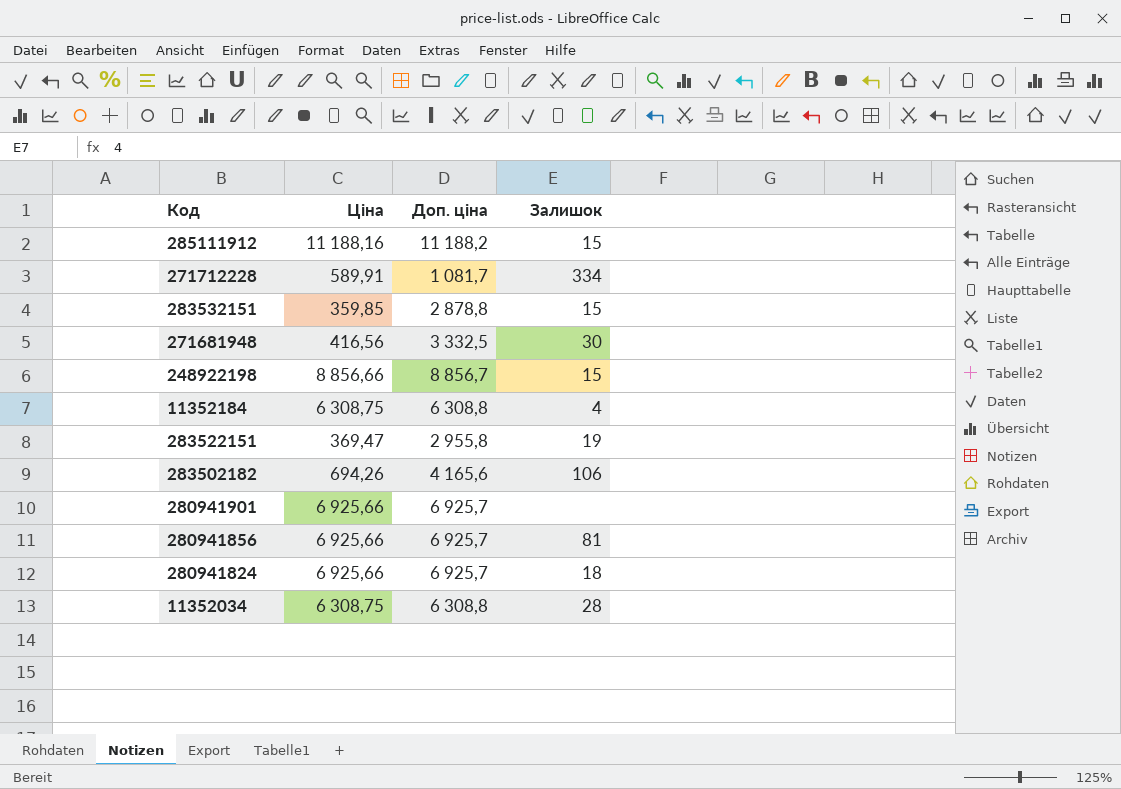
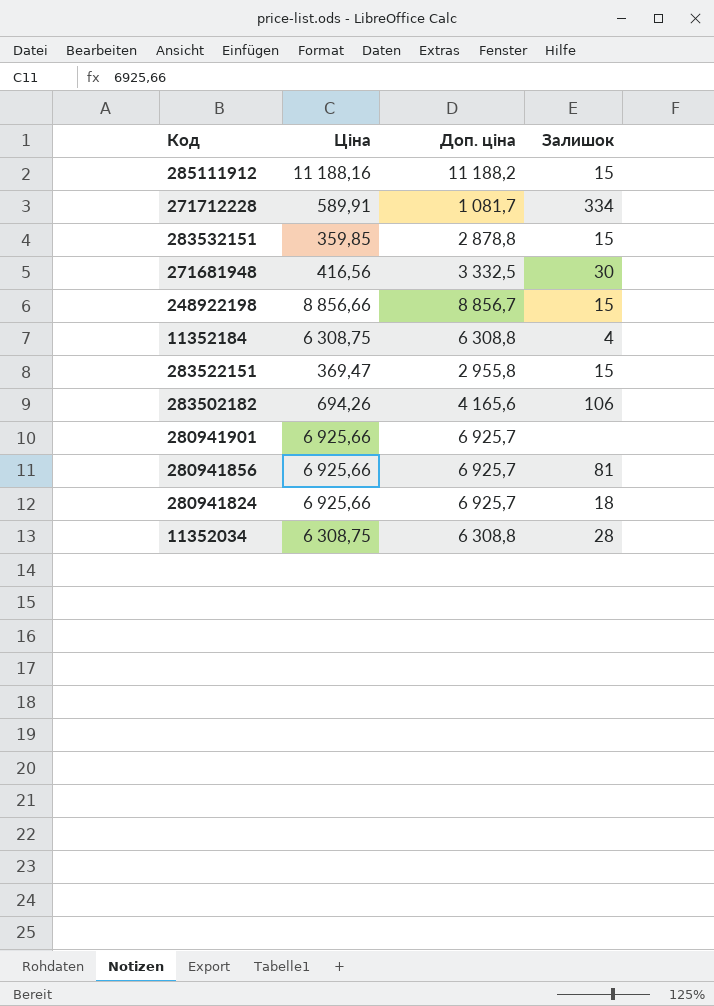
283522151 | Залишок: 19 -> 15

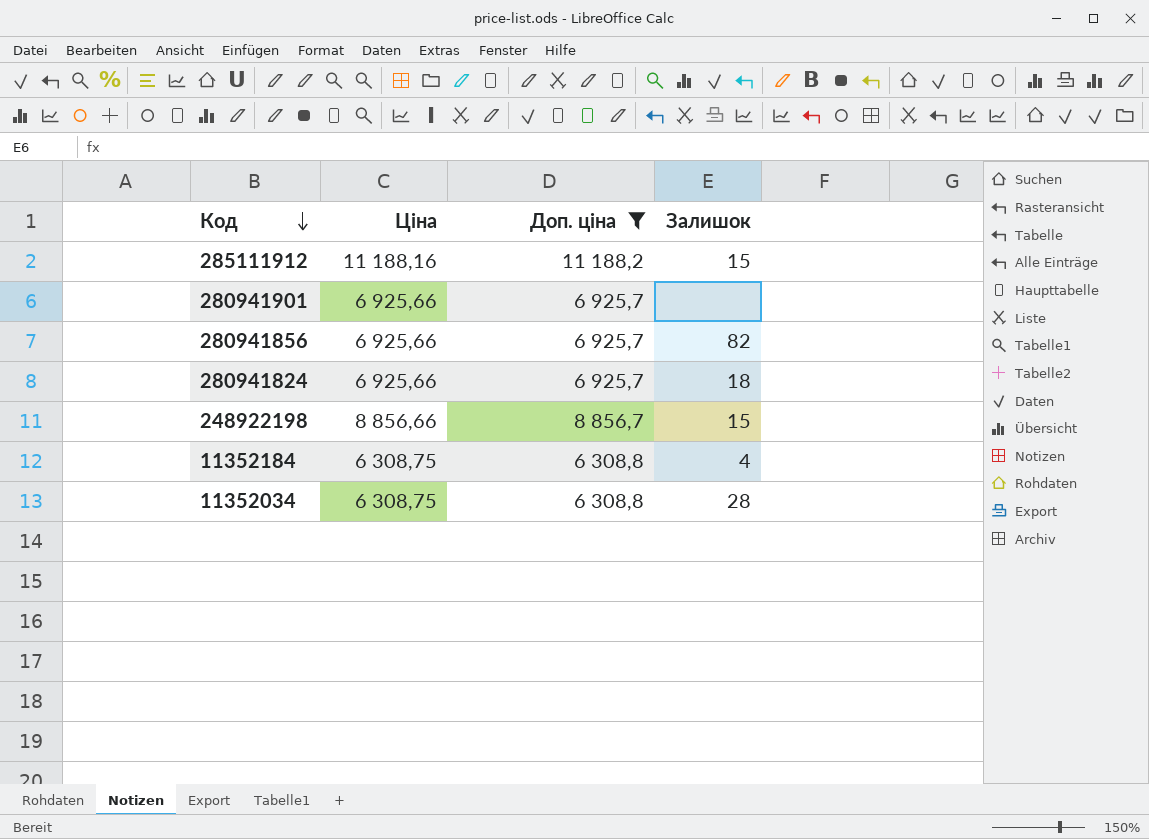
filter: none -> Доп. ціна >= 6 308,8
row order: none -> Код descending
280941856 | Залишок: 81 -> 82

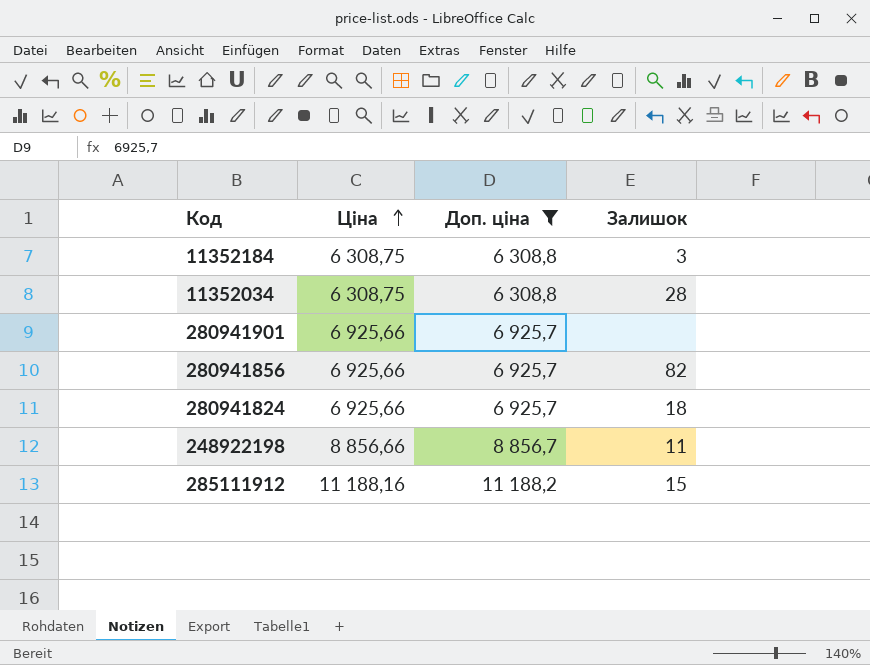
row order: Код descending -> Ціна ascending
11352184 | Залишок: 4 -> 3
248922198 | Залишок: 15 -> 11

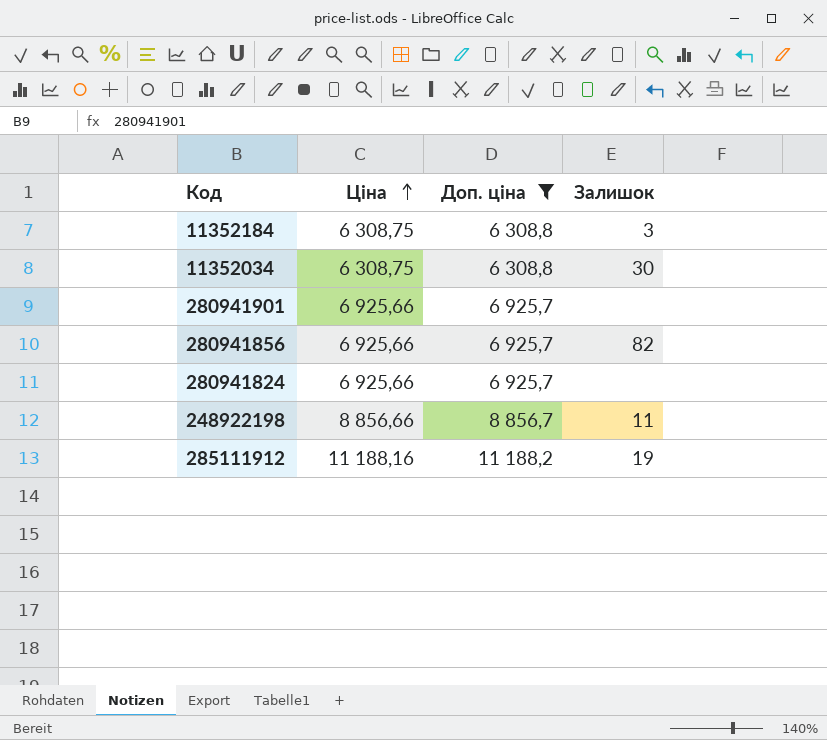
11352034 | Залишок: 28 -> 30
280941824 | Залишок: 18 -> none
285111912 | Залишок: 15 -> 19

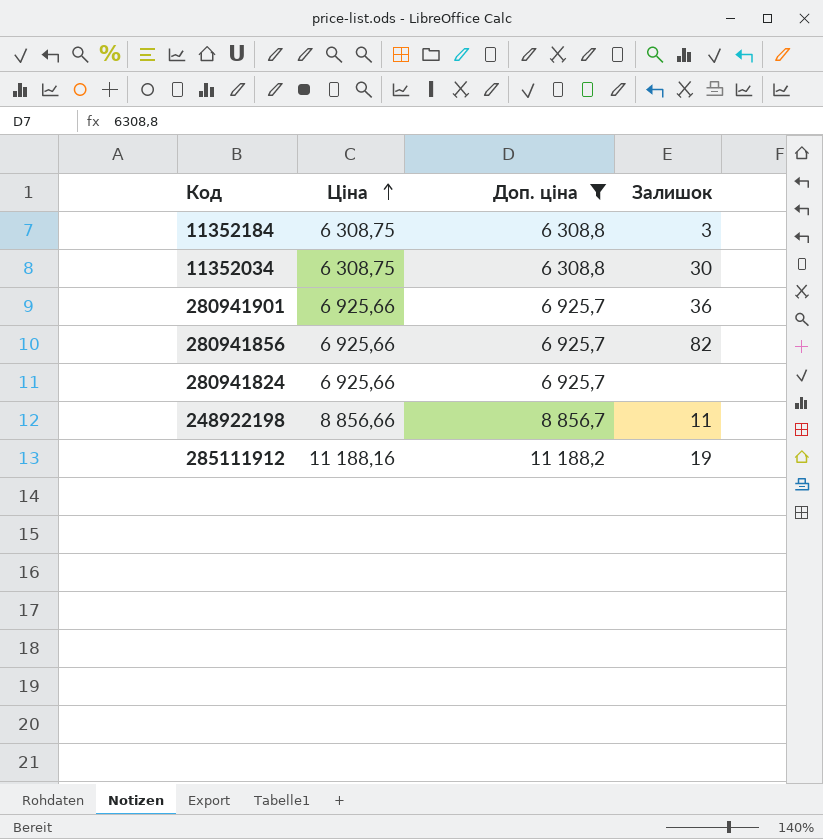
280941901 | Залишок: none -> 36

